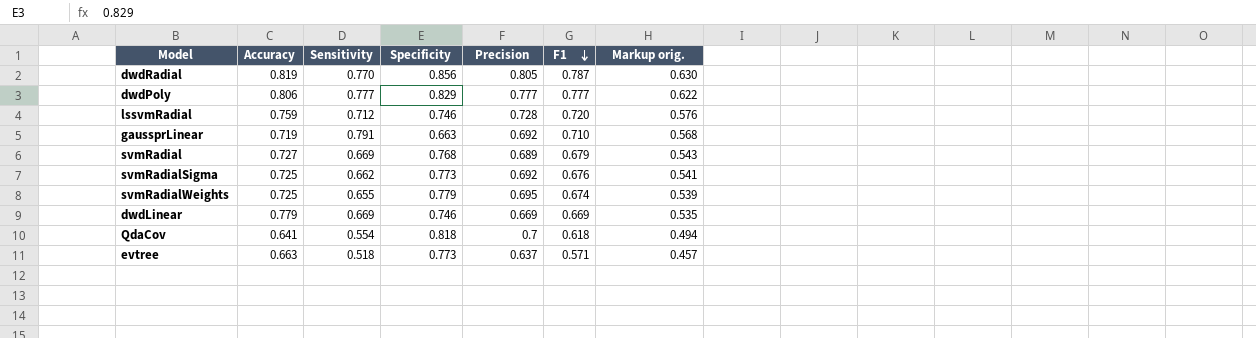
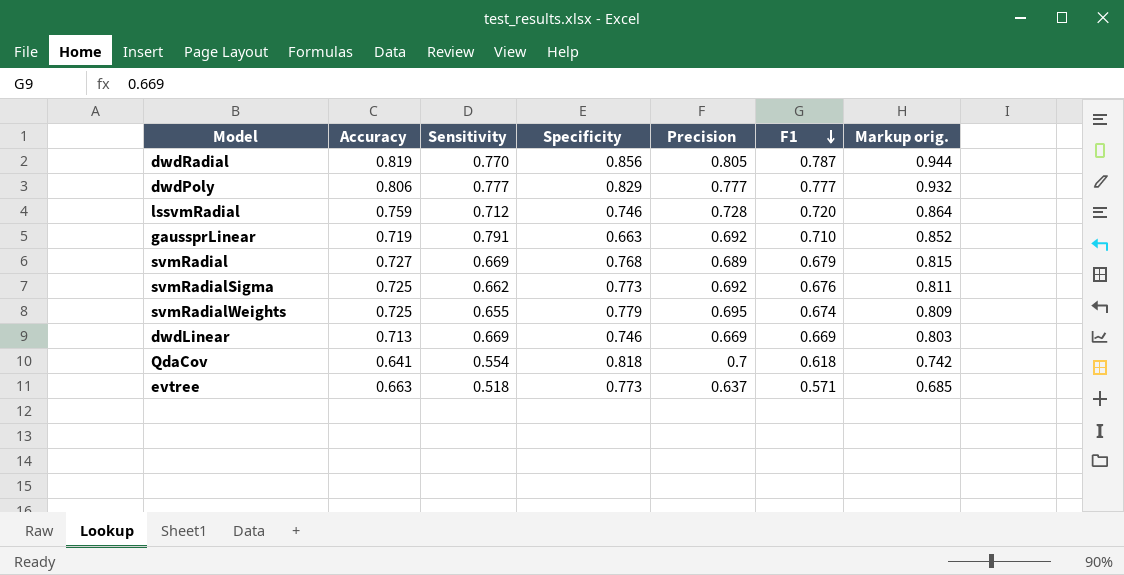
column Markup orig. | formula: [F1] * 0.8 -> [F1] * 1.2
dwdLinear | Accuracy: 0.779 -> 0.713

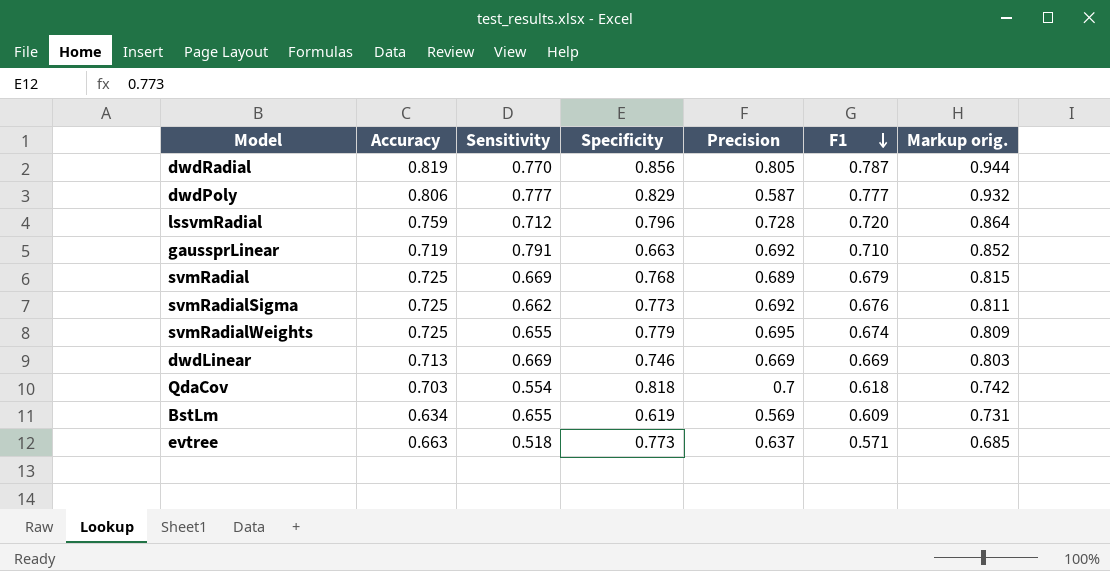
dwdPoly | Precision: 0.777 -> 0.587
lssvmRadial | Specificity: 0.746 -> 0.796
svmRadial | Accuracy: 0.727 -> 0.725
QdaCov | Accuracy: 0.641 -> 0.703
row BstLm: none -> 0.634 | 0.655 | 0.619 | 0.569 | 0.609 | 0.731

